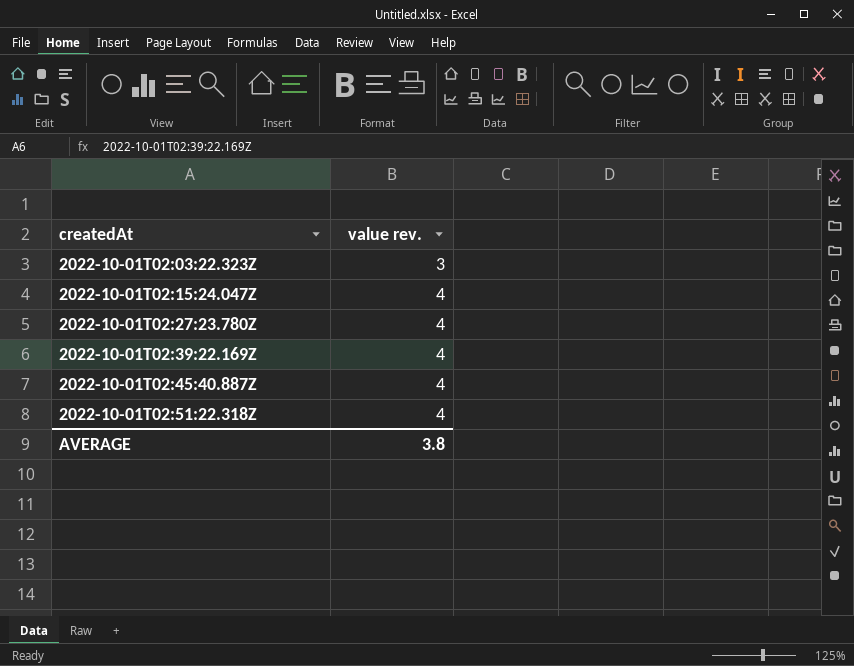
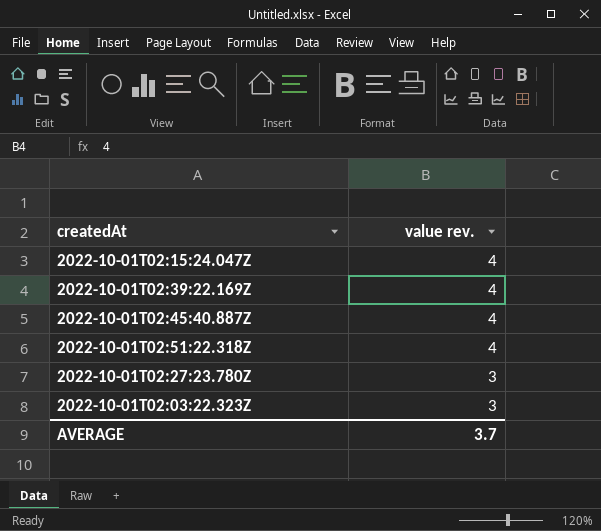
row order: createdAt ascending -> value rev. descending
2022-10-01T02:27:23.780Z | value rev.: 4 -> 3
AVERAGE | value rev.: 3.8 -> 3.7

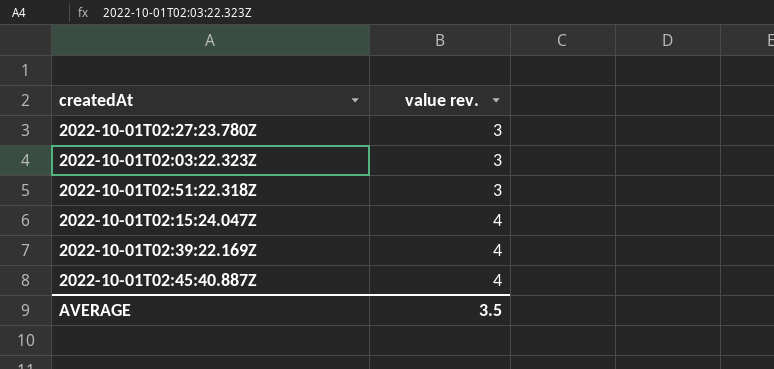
row order: value rev. descending -> value rev. ascending
2022-10-01T02:51:22.318Z | value rev.: 4 -> 3
AVERAGE | value rev.: 3.7 -> 3.5

